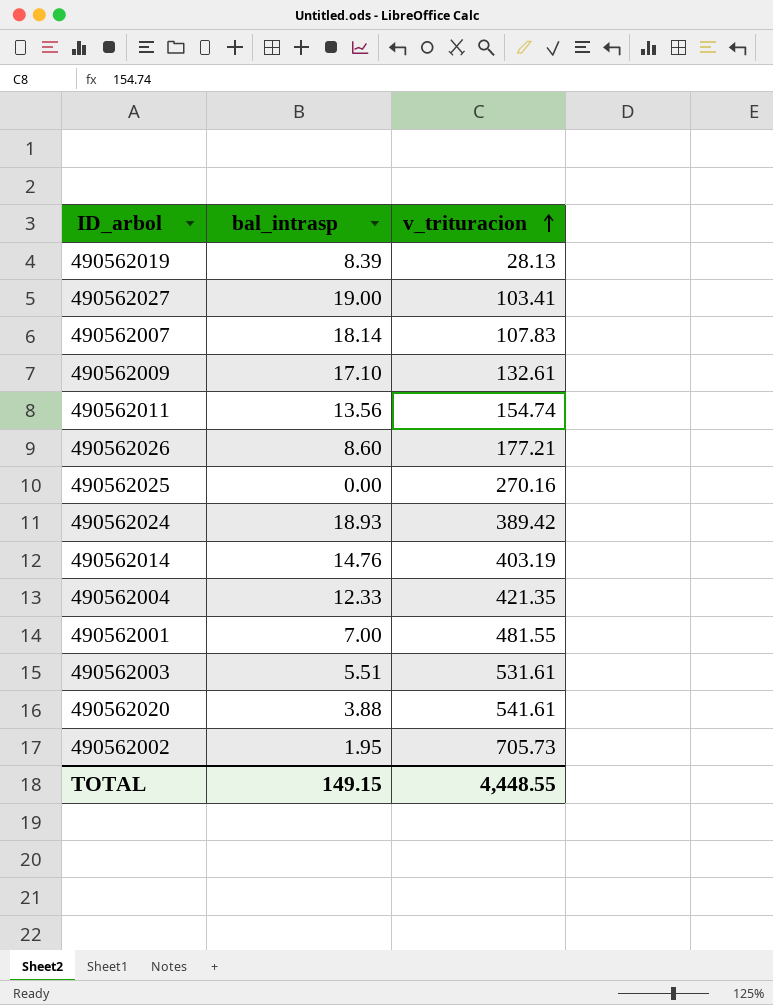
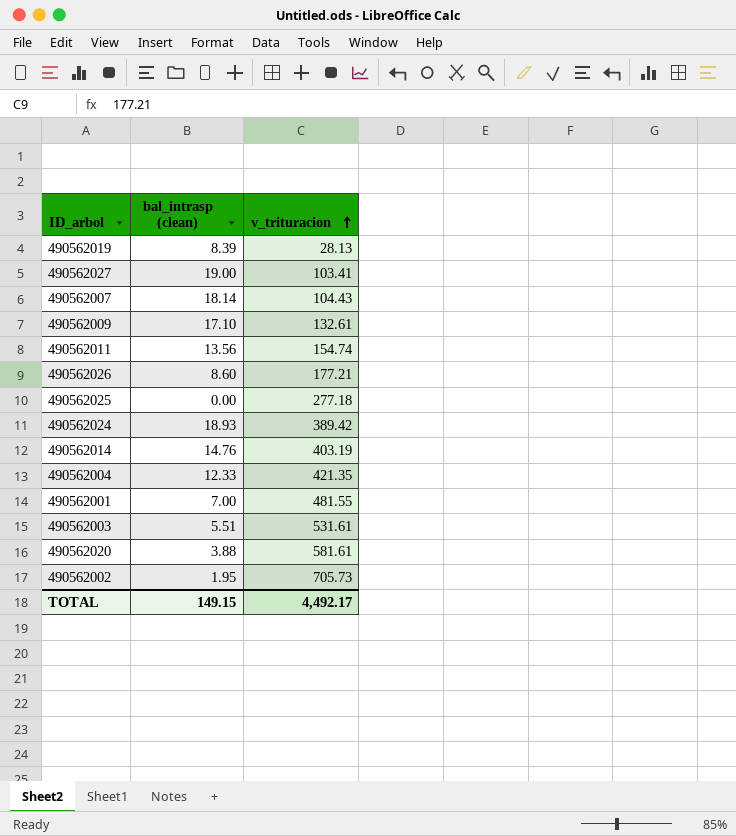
column name: bal_intrasp -> bal_intrasp (clean)
490562007 | v_trituracion: 107.83 -> 104.43
490562025 | v_trituracion: 270.16 -> 277.18
490562020 | v_trituracion: 541.61 -> 581.61
TOTAL | v_trituracion: 4,448.55 -> 4,492.17

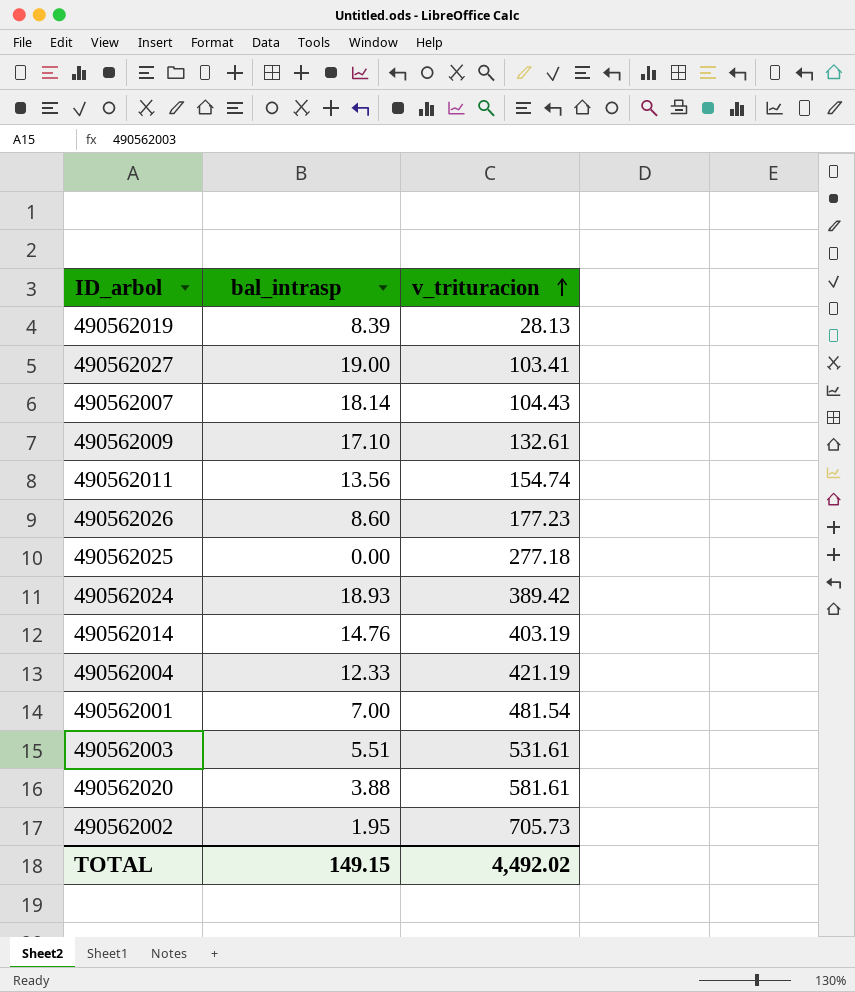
column name: bal_intrasp (clean) -> bal_intrasp
490562026 | v_trituracion: 177.21 -> 177.23
490562004 | v_trituracion: 421.35 -> 421.19
490562001 | v_trituracion: 481.55 -> 481.54
TOTAL | v_trituracion: 4,492.17 -> 4,492.02

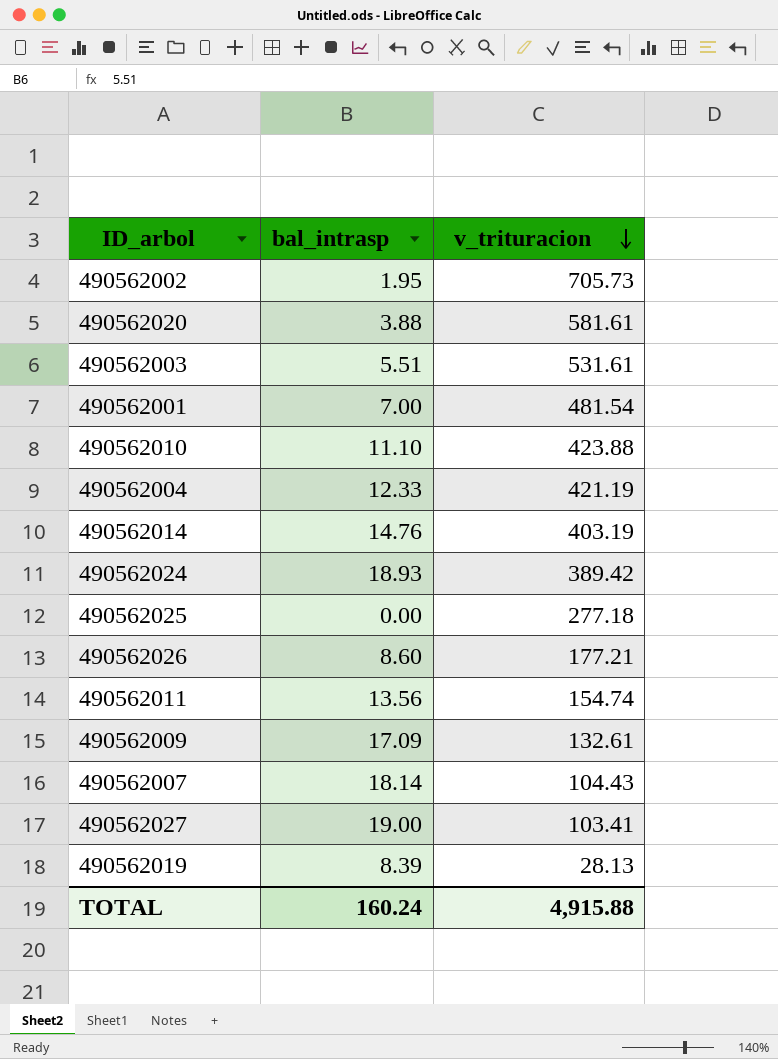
row order: v_trituracion ascending -> v_trituracion descending
row 490562010: none -> 11.10 | 423.88
490562026 | v_trituracion: 177.23 -> 177.21
490562009 | bal_intrasp: 17.10 -> 17.09
TOTAL | bal_intrasp: 149.15 -> 160.24
TOTAL | v_trituracion: 4,492.02 -> 4,915.88

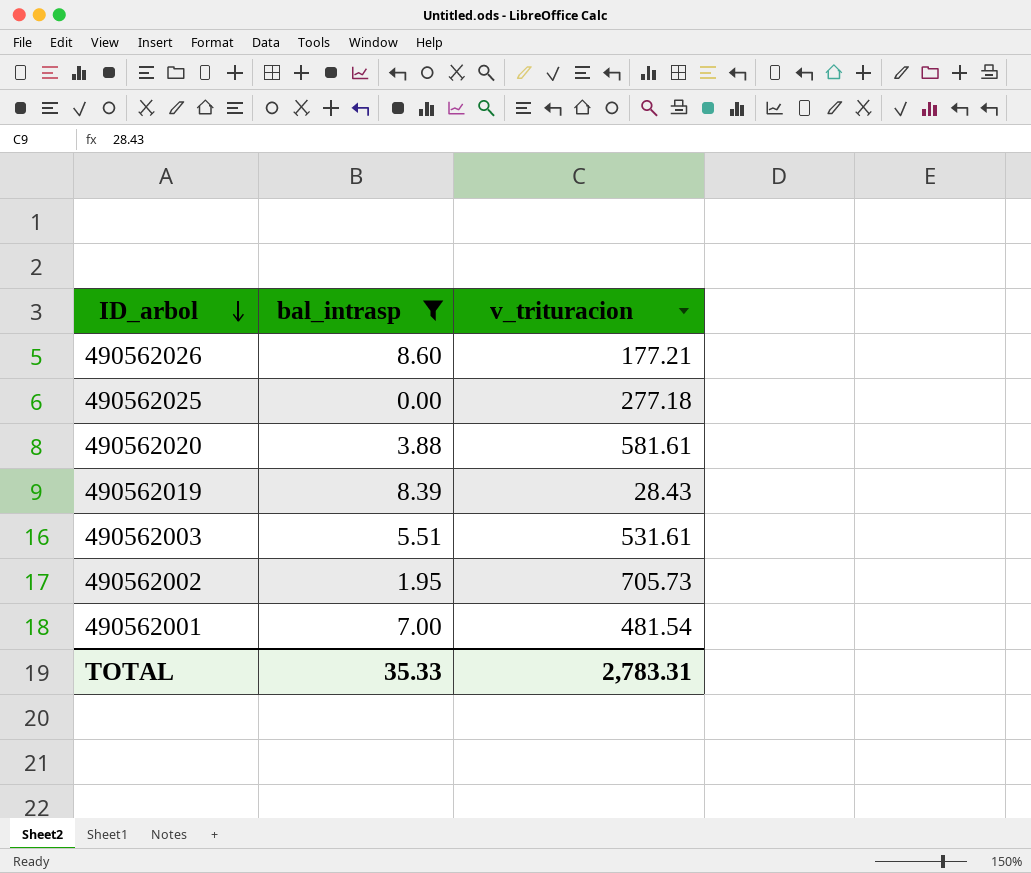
filter: none -> bal_intrasp <= 8.60
row order: v_trituracion descending -> ID_arbol descending
490562019 | v_trituracion: 28.13 -> 28.43
TOTAL | bal_intrasp: 160.24 -> 35.33
TOTAL | v_trituracion: 4,915.88 -> 2,783.31

